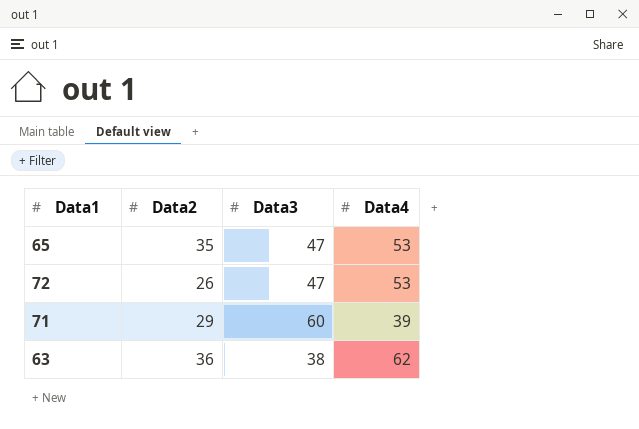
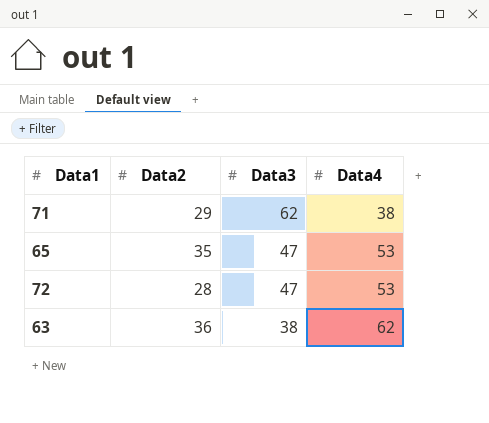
row order: none -> Data3 descending
71 | Data3: 60 -> 62
71 | Data4: 39 -> 38
72 | Data2: 26 -> 28

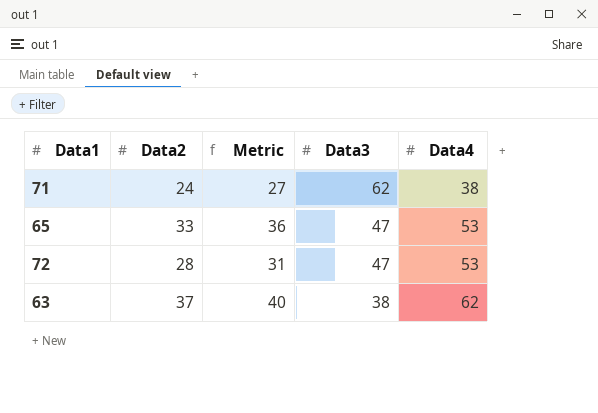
column Metric | formula: none -> [Data2] + 3
71 | Data2: 29 -> 24
65 | Data2: 35 -> 33
63 | Data2: 36 -> 37

